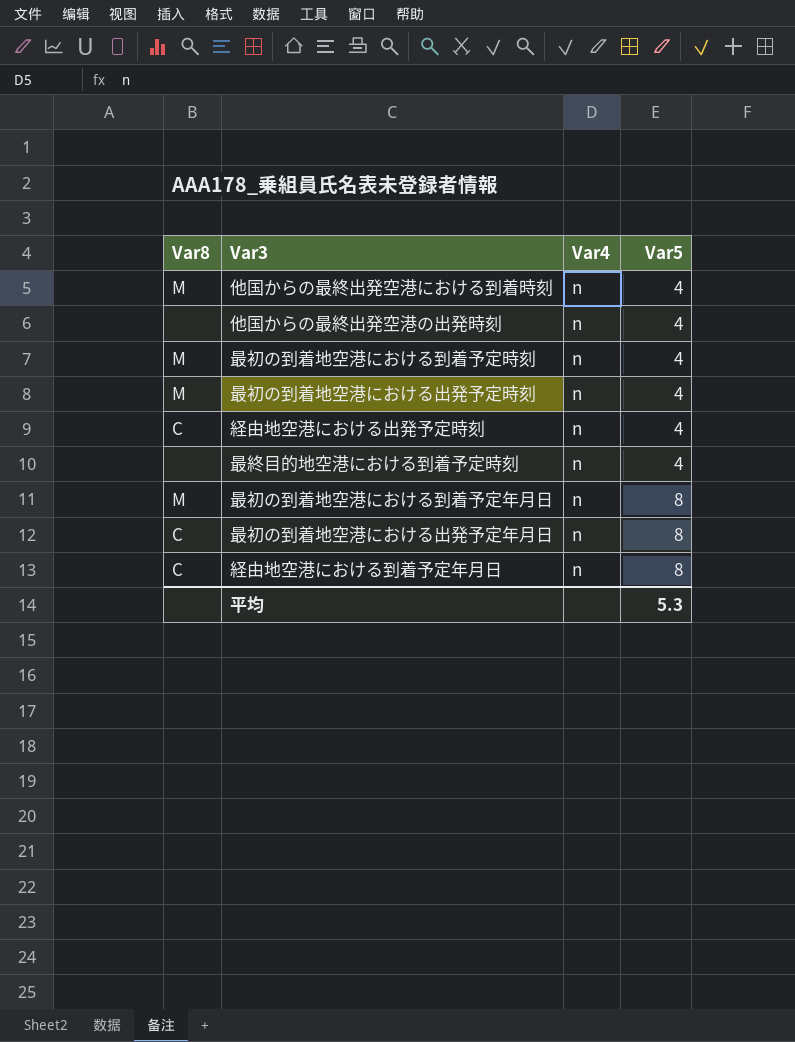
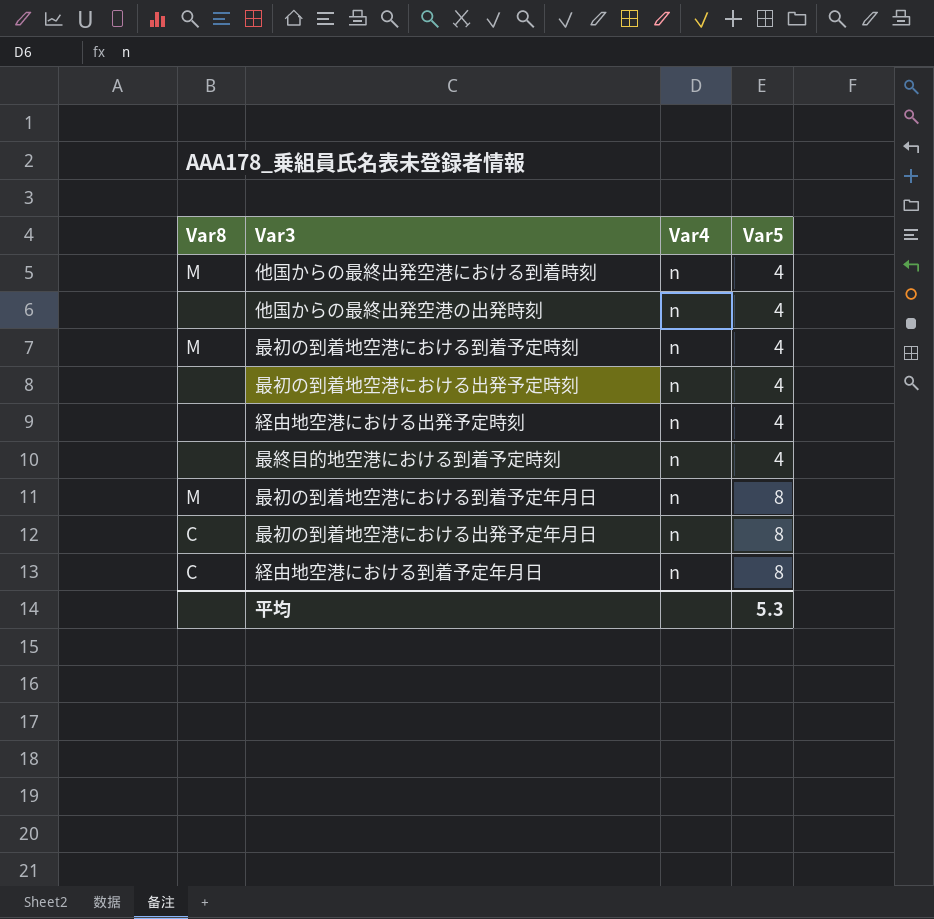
最初の到着地空港における出発予定時刻 | Var8: M -> none
経由地空港における出発予定時刻 | Var8: C -> none

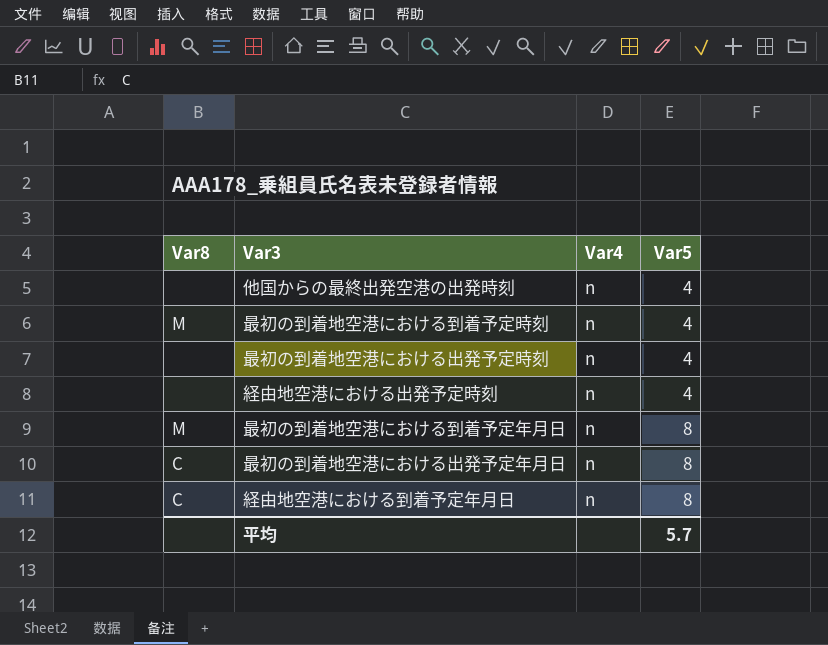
row 他国からの最終出発空港における到着時刻: M | n | 4 -> none
row 最終目的地空港における到着予定時刻: none | n | 4 -> none
平均 | Var5: 5.3 -> 5.7

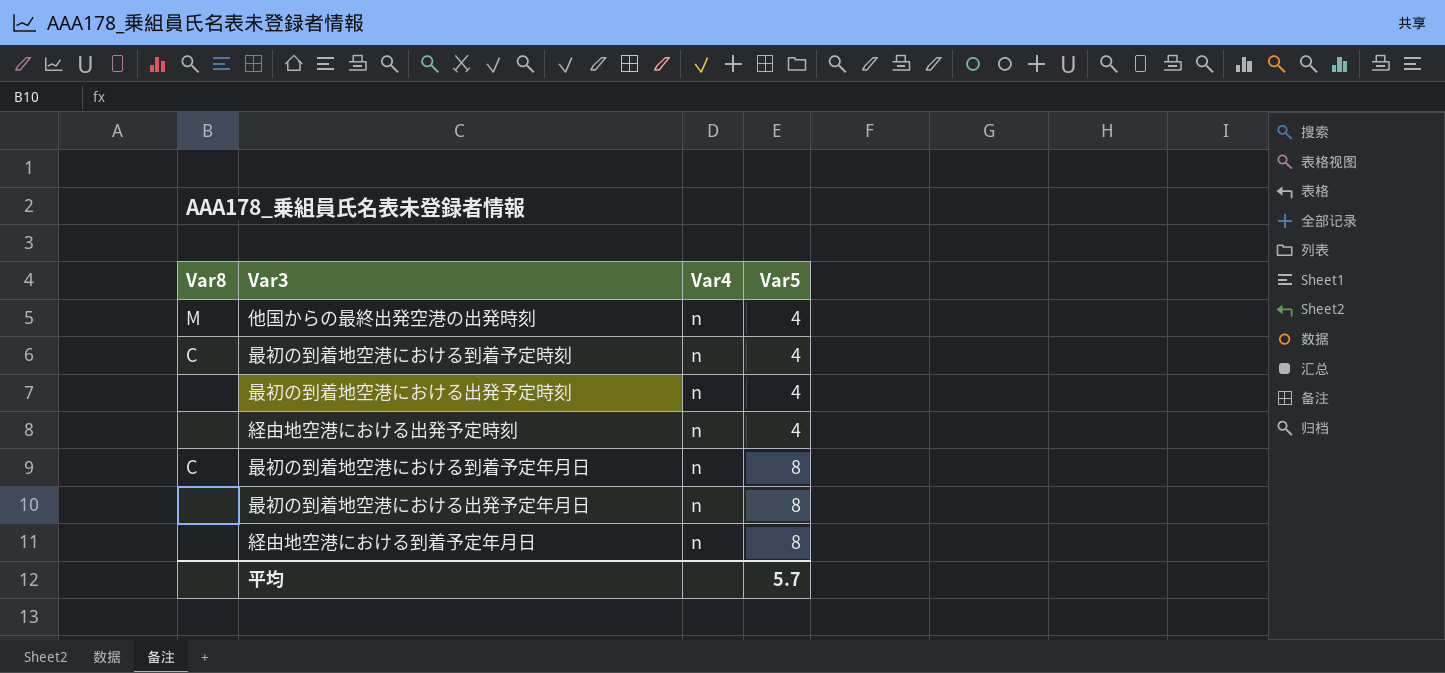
他国からの最終出発空港の出発時刻 | Var8: none -> M
最初の到着地空港における到着予定時刻 | Var8: M -> C
最初の到着地空港における到着予定年月日 | Var8: M -> C
最初の到着地空港における出発予定年月日 | Var8: C -> none
経由地空港における到着予定年月日 | Var8: C -> none

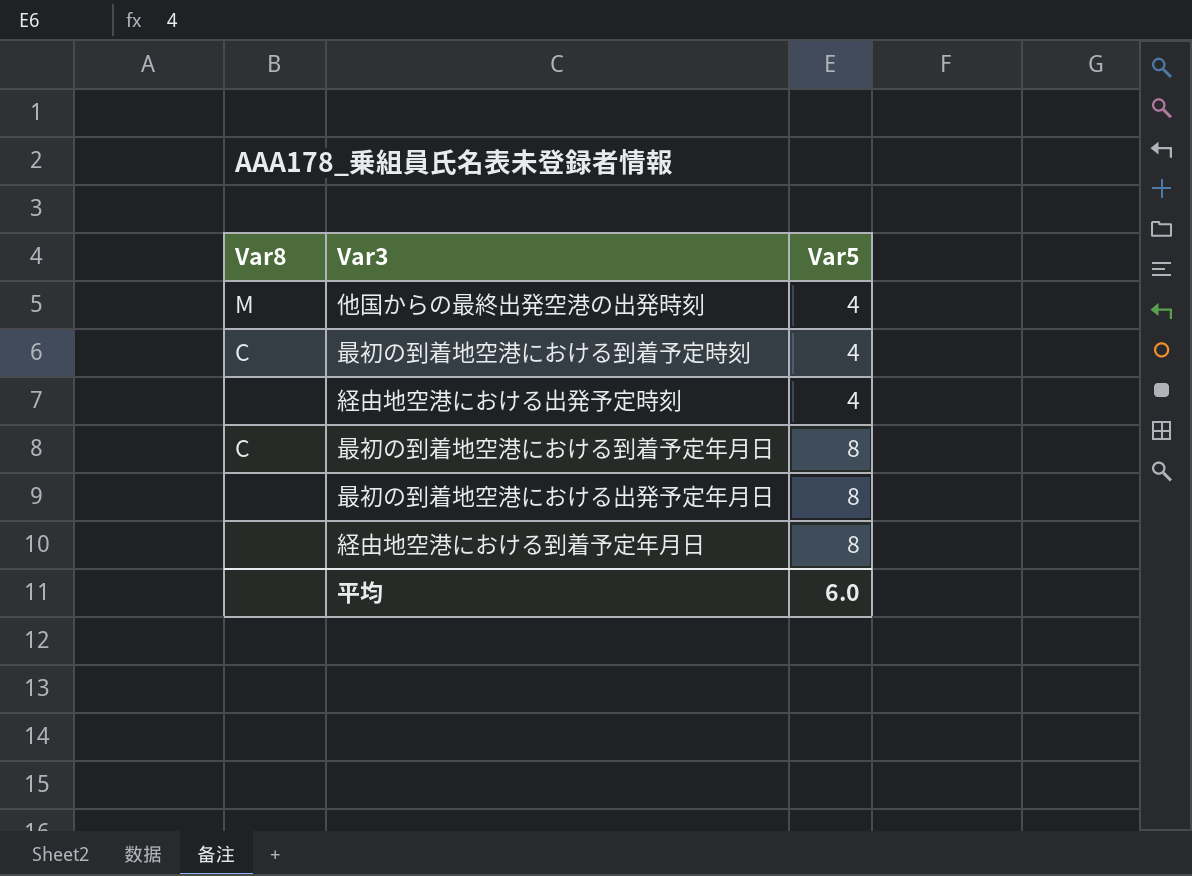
column Var4 | position: 3 -> none
row 最初の到着地空港における出発予定時刻: none | n | 4 -> none
平均 | Var5: 5.7 -> 6.0

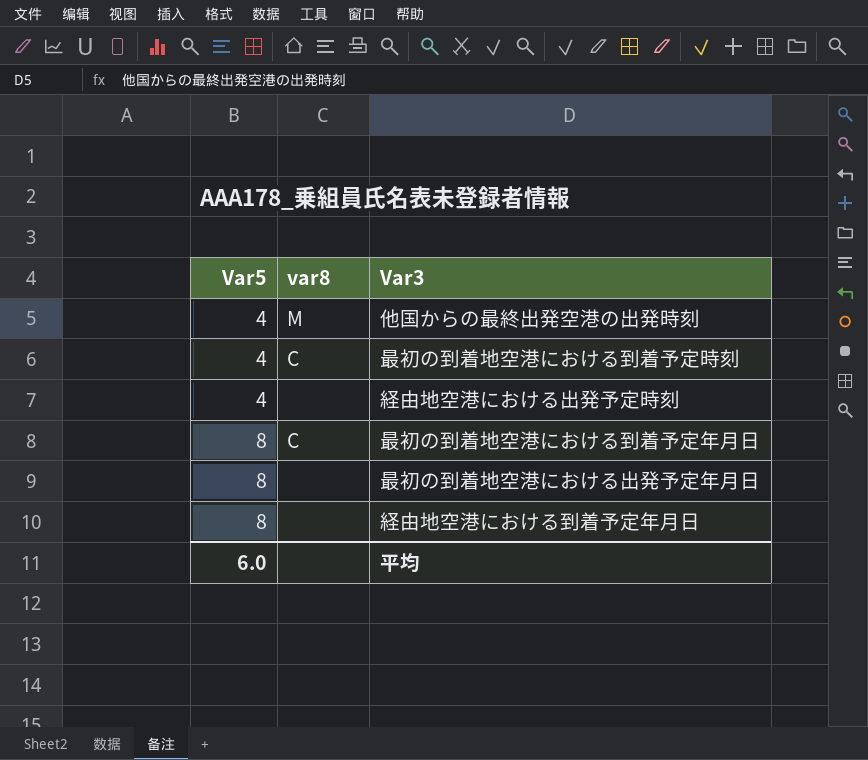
column Var5 | position: 3 -> 1
column name: Var8 -> var8

